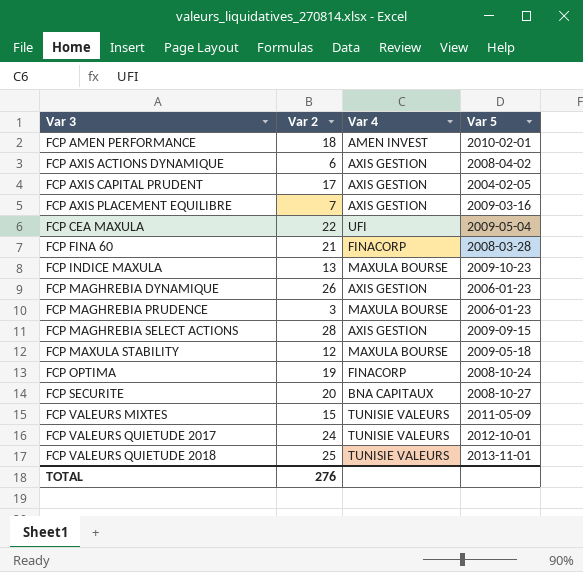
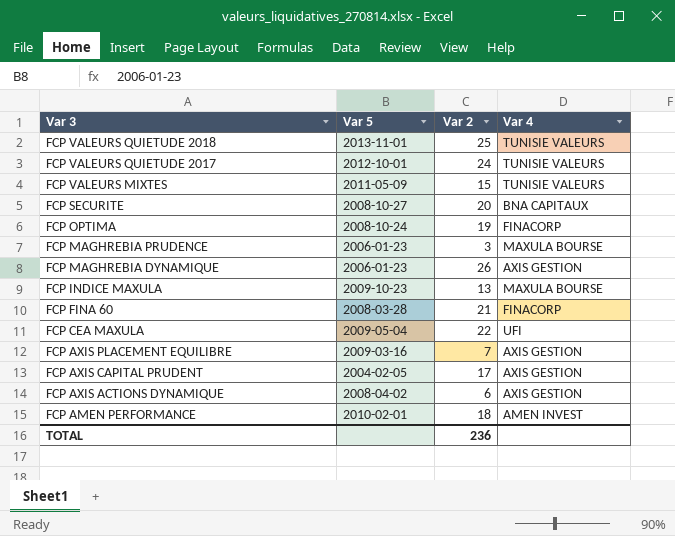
row order: Var 3 ascending -> Var 3 descending
column Var 5 | position: 4 -> 2
row FCP MAGHREBIA SELECT ACTIONS: 28 | AXIS GESTION | 2009-09-15 -> none
row FCP MAXULA STABILITY: 12 | MAXULA BOURSE | 2009-05-18 -> none
TOTAL | Var 2: 276 -> 236

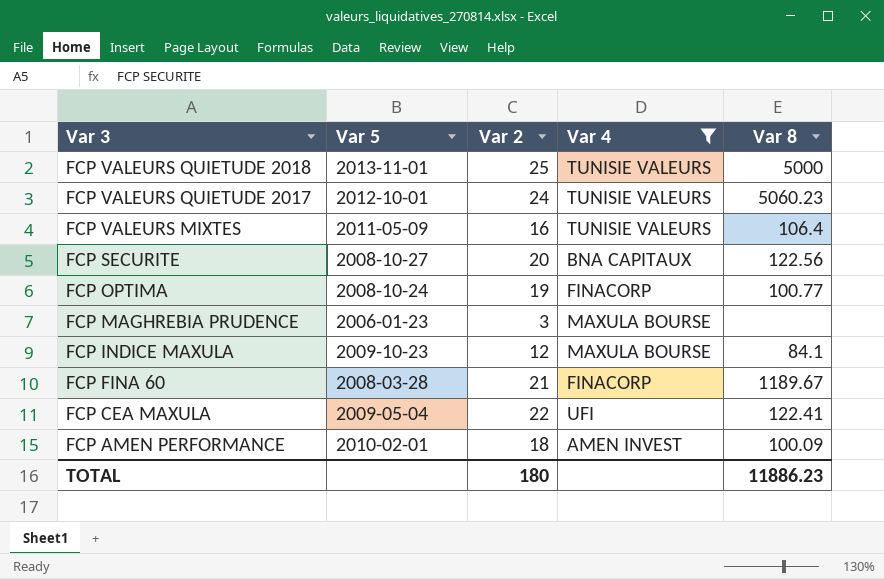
filter: none -> Var 4 != AXIS GESTION
column Var 8 | position: none -> 5
FCP VALEURS MIXTES | Var 2: 15 -> 16
FCP INDICE MAXULA | Var 2: 13 -> 12
TOTAL | Var 2: 236 -> 180

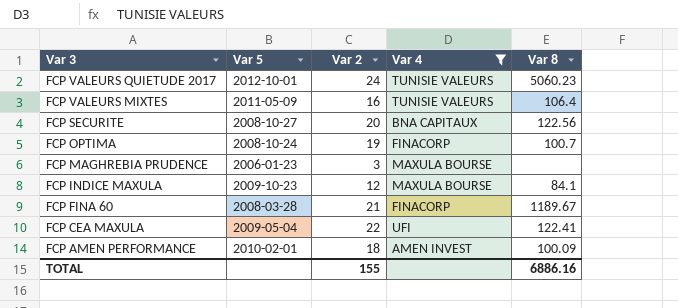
row FCP VALEURS QUIETUDE 2018: 2013-11-01 | 25 | TUNISIE VALEURS | 5000 -> none
FCP OPTIMA | Var 8: 100.77 -> 100.7
TOTAL | Var 2: 180 -> 155
TOTAL | Var 8: 11886.23 -> 6886.16

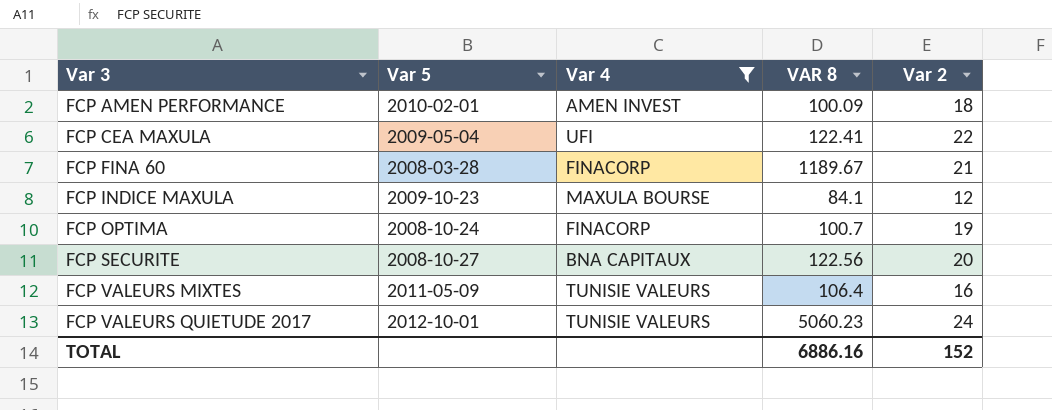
row order: Var 3 descending -> Var 3 ascending
column name: Var 8 -> VAR 8
column Var 2 | position: 3 -> 5
row FCP MAGHREBIA PRUDENCE: 2006-01-23 | 3 | MAXULA BOURSE | none -> none
TOTAL | Var 2: 155 -> 152

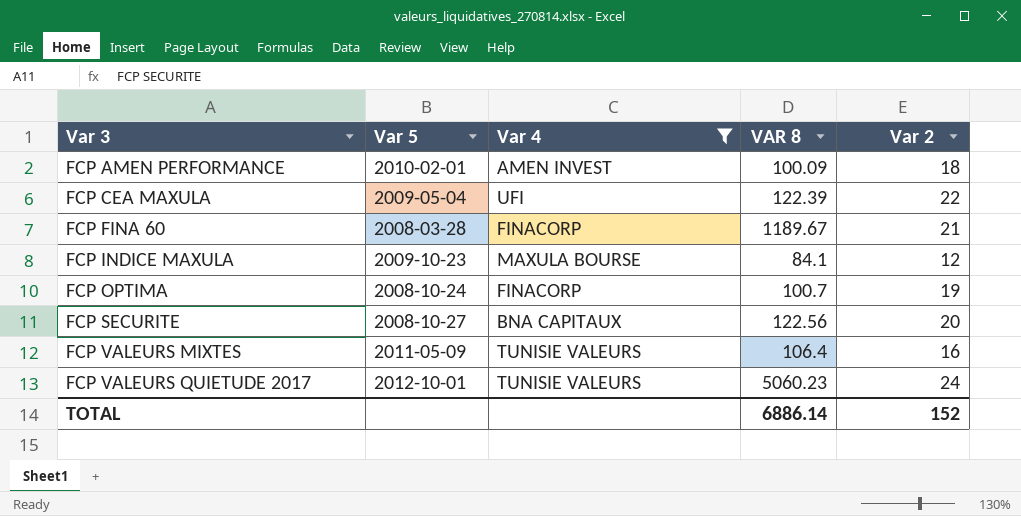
FCP CEA MAXULA | VAR 8: 122.41 -> 122.39
TOTAL | VAR 8: 6886.16 -> 6886.14

